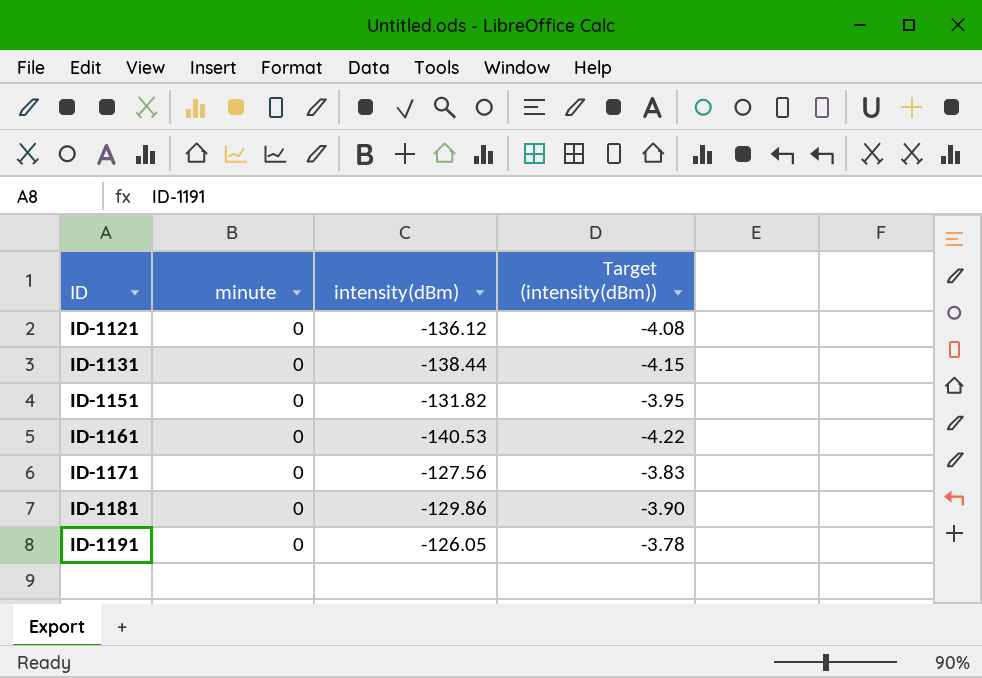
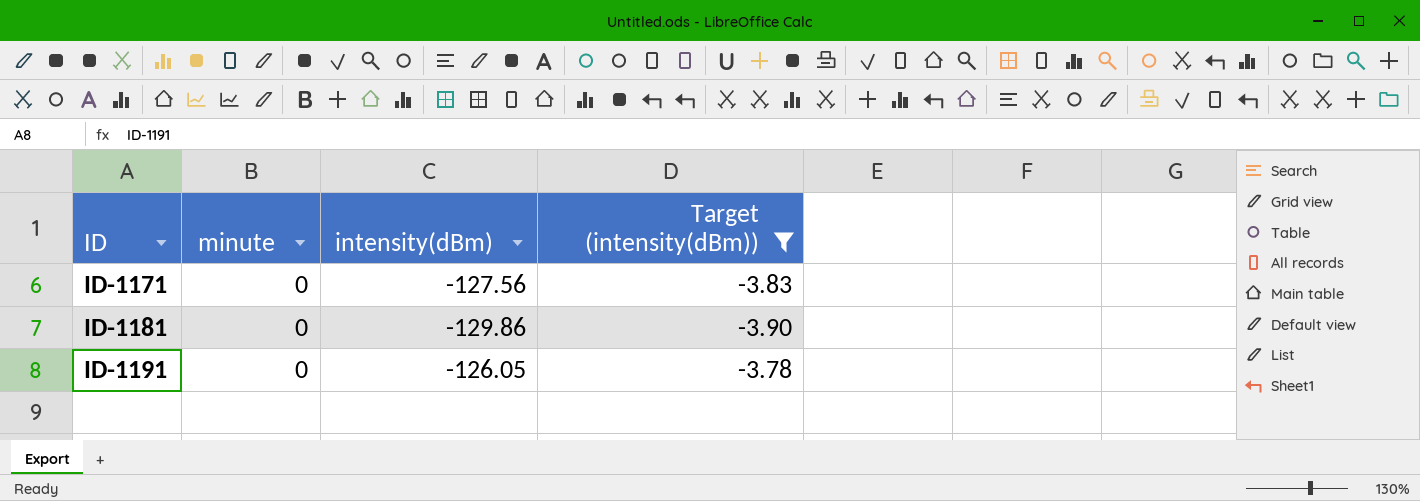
filter: none -> Target (intensity(dBm)) >= -3.90

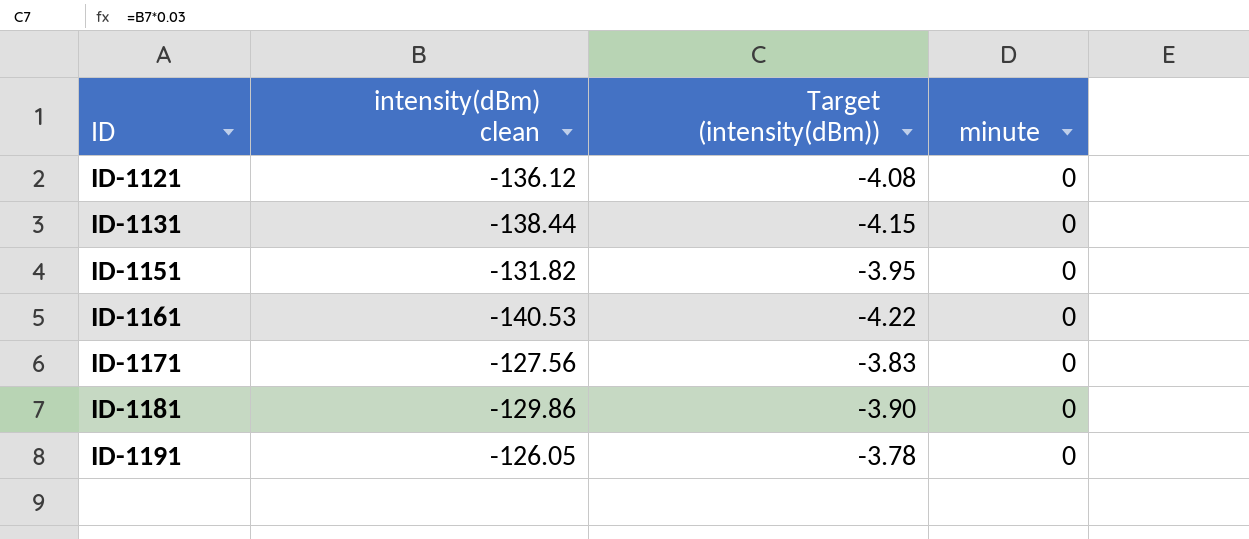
filter: Target (intensity(dBm)) >= -3.90 -> none
column name: intensity(dBm) -> intensity(dBm) clean
column minute | position: 2 -> 4

